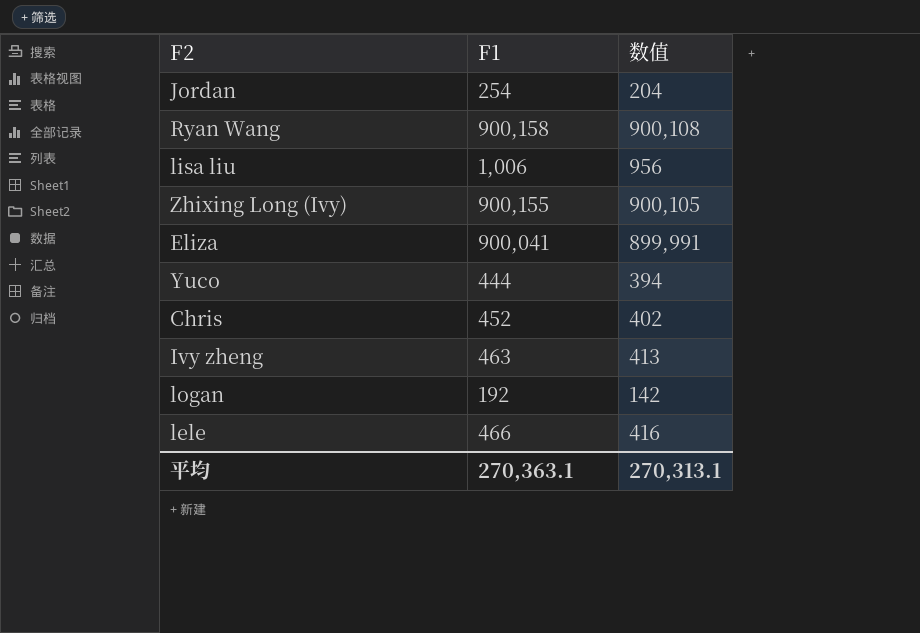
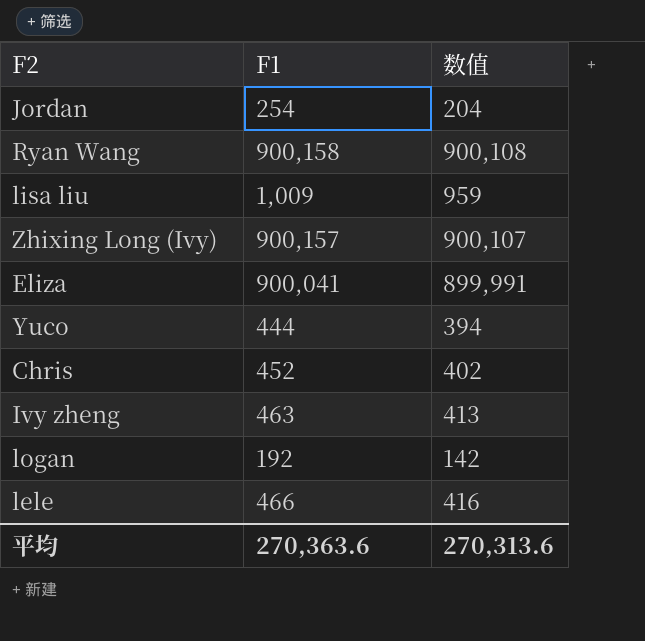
lisa liu | F1: 1,006 -> 1,009
lisa liu | 数值: 956 -> 959
Zhixing Long (Ivy) | F1: 900,155 -> 900,157
Zhixing Long (Ivy) | 数值: 900,105 -> 900,107
平均 | F1: 270,363.1 -> 270,363.6
平均 | 数值: 270,313.1 -> 270,313.6

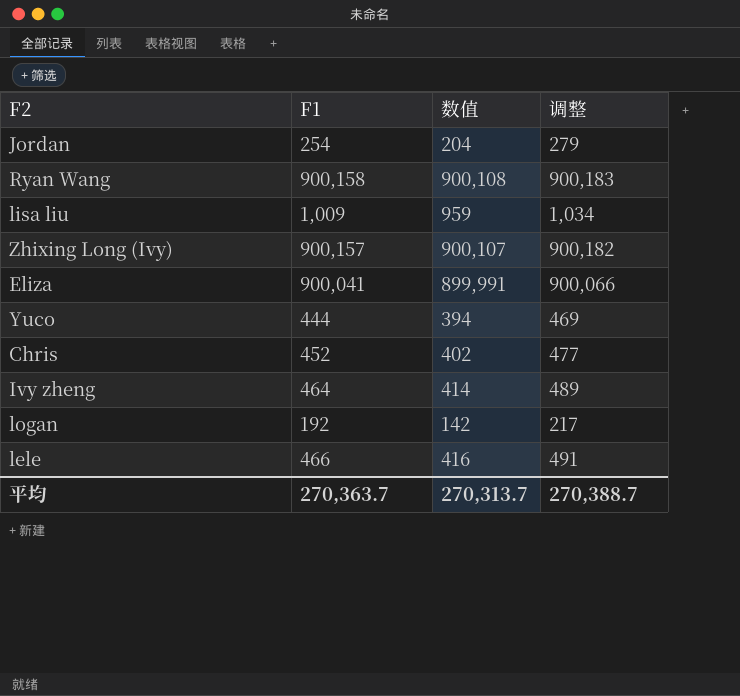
column 调整 | formula: none -> [F1] + 25
Ivy zheng | F1: 463 -> 464
Ivy zheng | 数值: 413 -> 414
平均 | F1: 270,363.6 -> 270,363.7
平均 | 数值: 270,313.6 -> 270,313.7

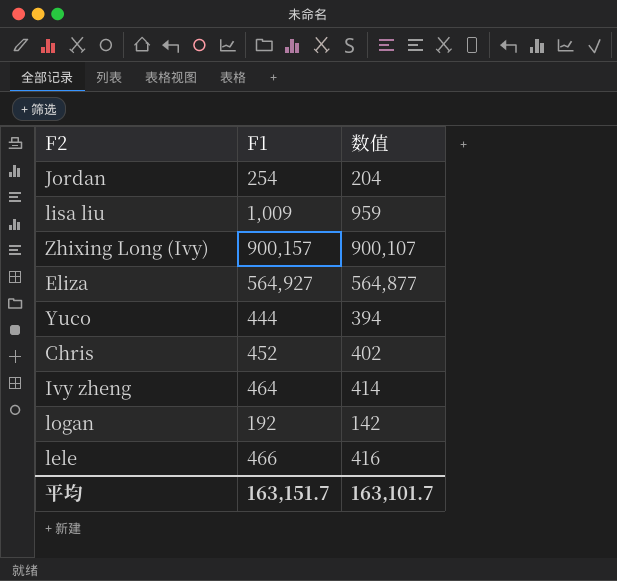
column 调整 | formula: [F1] + 25 -> none
row Ryan Wang: 900,158 | 900,108 | 900,183 -> none
Eliza | F1: 900,041 -> 564,927
Eliza | 数值: 899,991 -> 564,877
平均 | F1: 270,363.7 -> 163,151.7
平均 | 数值: 270,313.7 -> 163,101.7

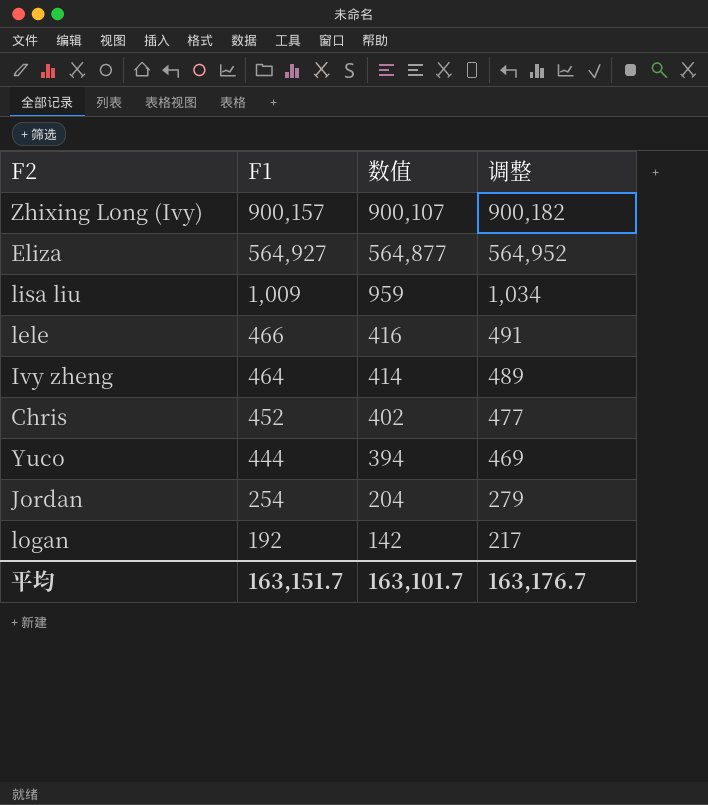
row order: none -> F1 descending
column 调整 | formula: none -> [F1] + 25

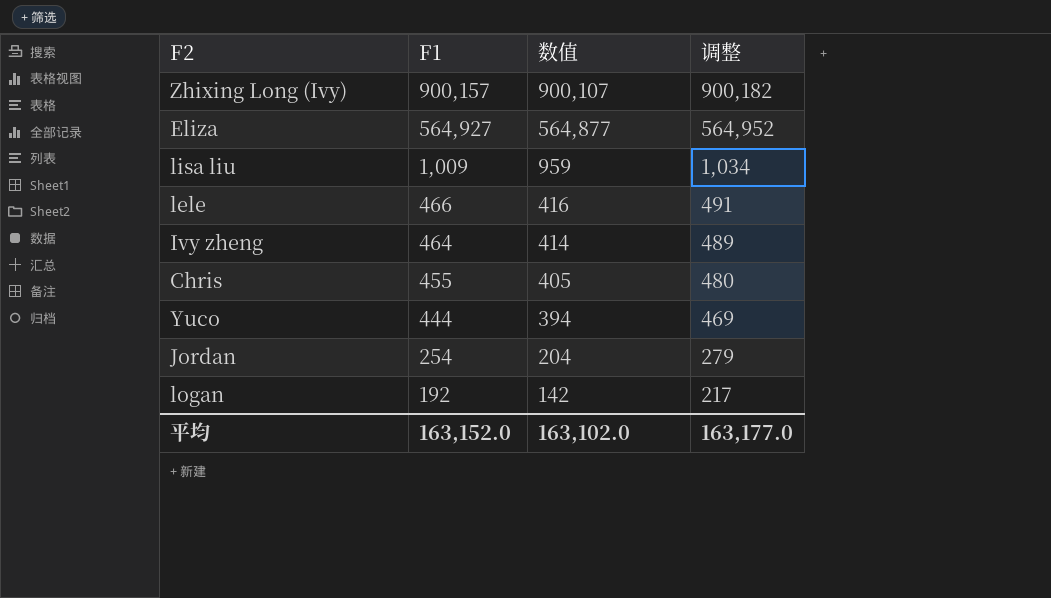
Chris | F1: 452 -> 455
Chris | 数值: 402 -> 405
Chris | 调整: 477 -> 480
平均 | F1: 163,151.7 -> 163,152.0
平均 | 数值: 163,101.7 -> 163,102.0
平均 | 调整: 163,176.7 -> 163,177.0

